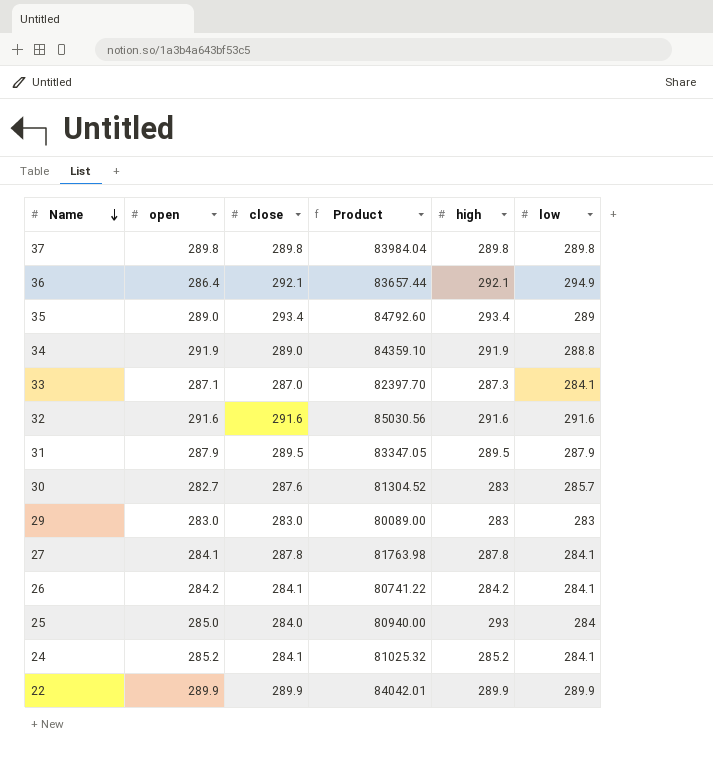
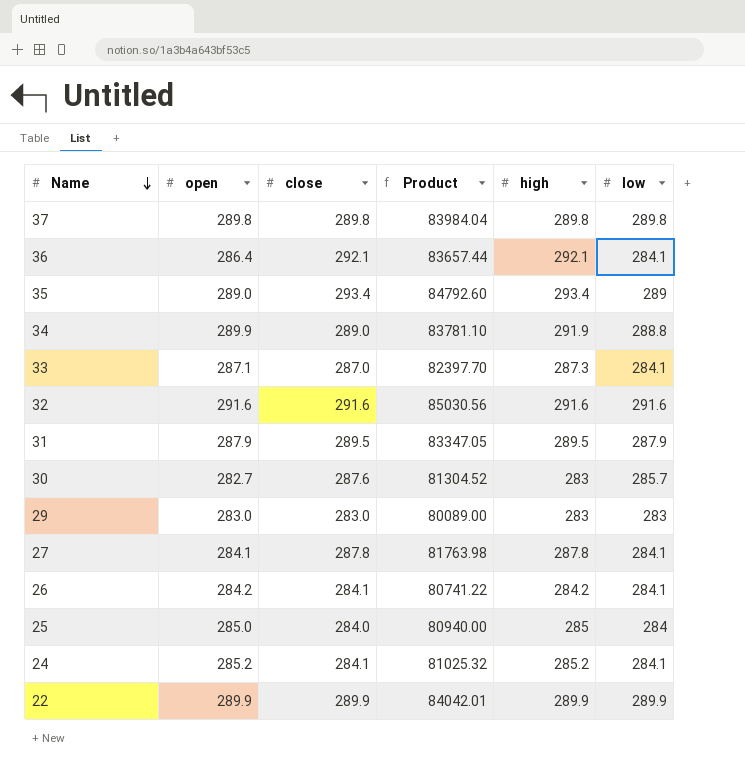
36 | low: 294.9 -> 284.1
34 | open: 291.9 -> 289.9
34 | Product: 84359.10 -> 83781.10
25 | high: 293 -> 285

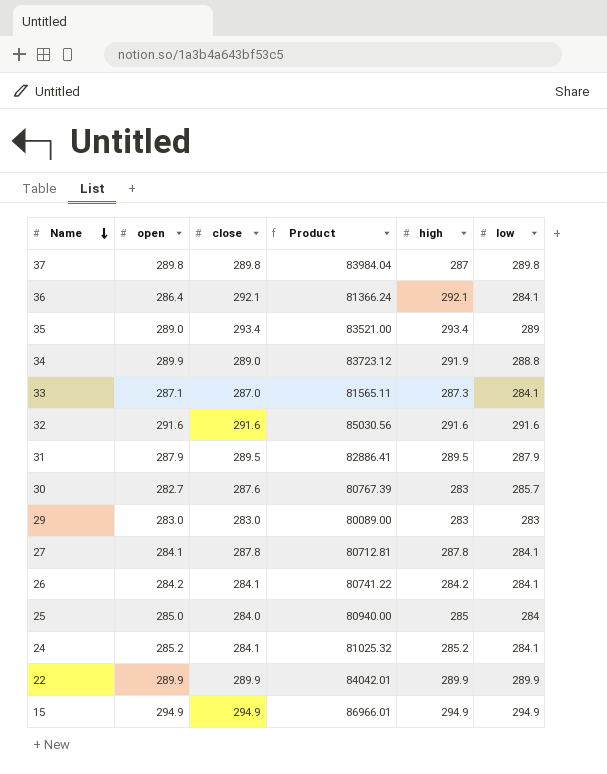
column Product | formula: [open] * [close] -> [open] * [low]
37 | high: 289.8 -> 287
row 15: none -> 294.9 | 294.9 | 86966.01 | 294.9 | 294.9

